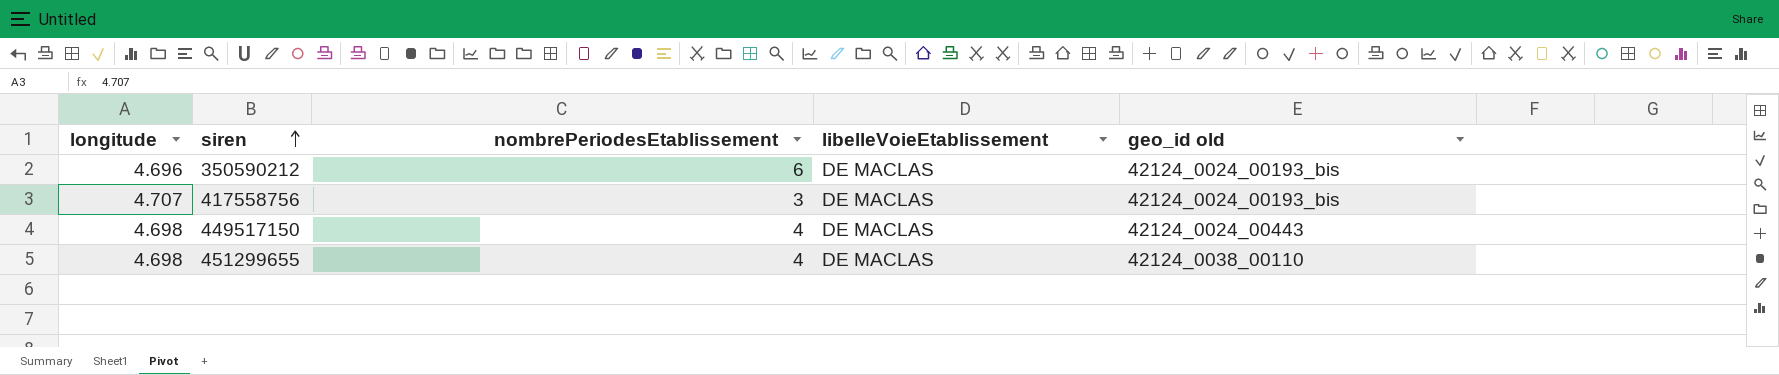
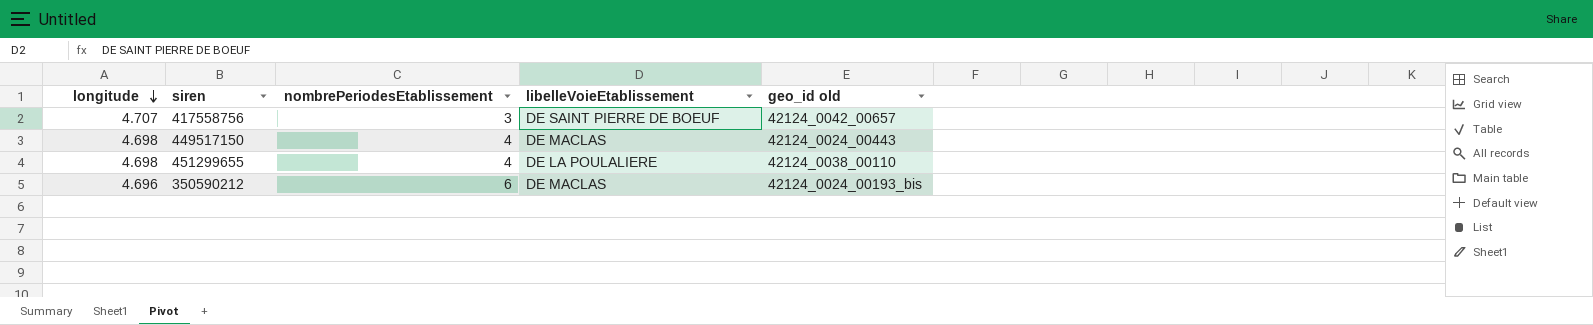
row order: siren ascending -> longitude descending
417558756 | libelleVoieEtablissement: DE MACLAS -> DE SAINT PIERRE DE BOEUF
417558756 | geo_id old: 42124_0024_00193_bis -> 42124_0042_00657
451299655 | libelleVoieEtablissement: DE MACLAS -> DE LA POULALIERE

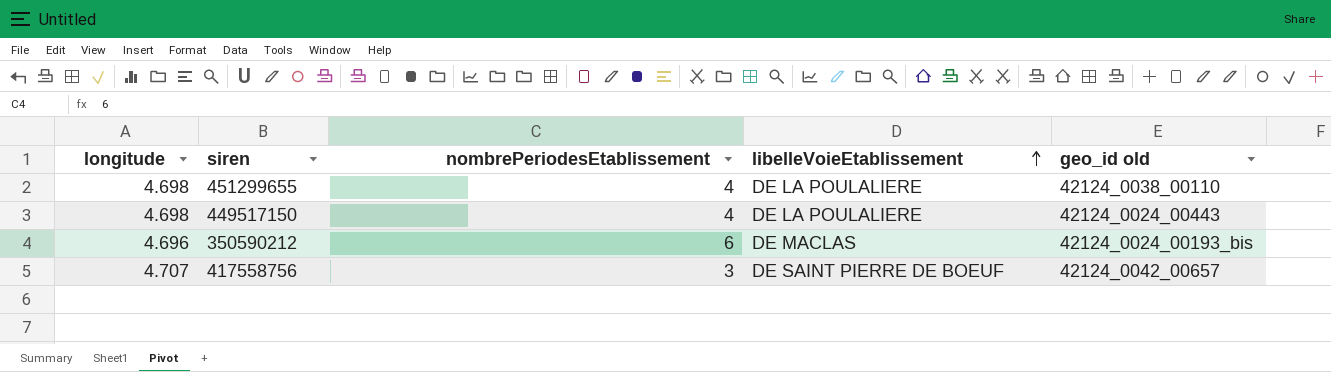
row order: longitude descending -> libelleVoieEtablissement ascending
449517150 | libelleVoieEtablissement: DE MACLAS -> DE LA POULALIERE

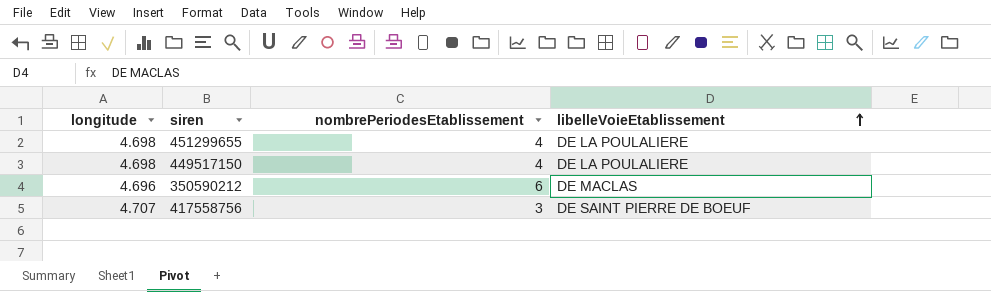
column geo_id old | position: 5 -> none

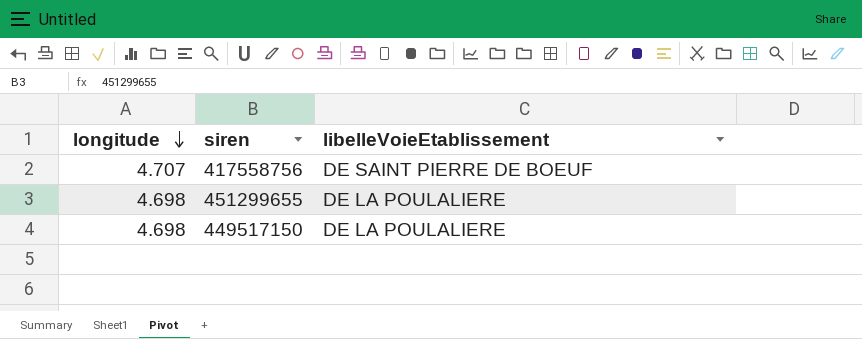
row order: libelleVoieEtablissement ascending -> longitude descending
column nombrePeriodesEtablissement | position: 3 -> none
row 350590212: 4.696 | 6 | DE MACLAS -> none

